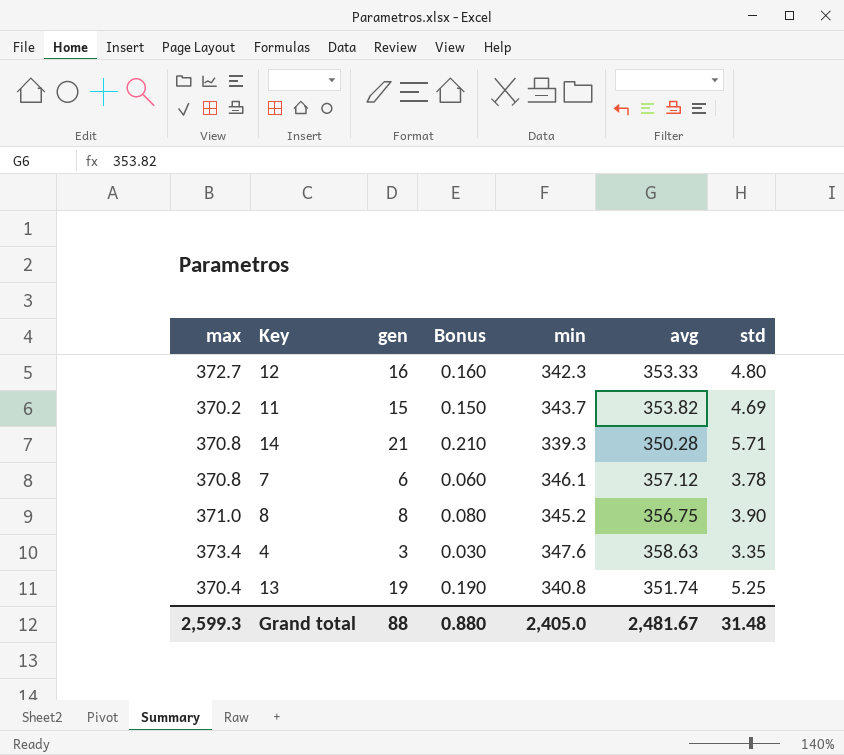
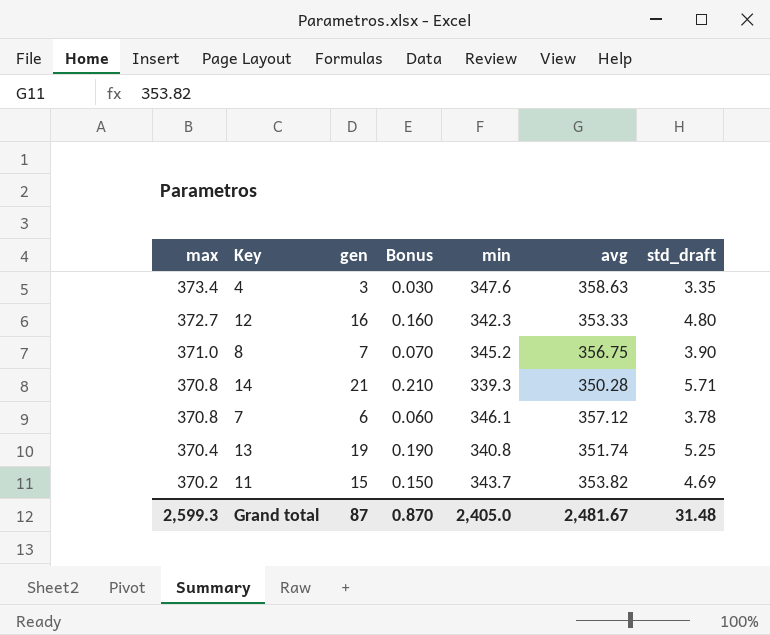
row order: none -> max descending
column name: std -> std_draft
8 | gen: 8 -> 7
8 | Bonus: 0.080 -> 0.070
Grand total | gen: 88 -> 87
Grand total | Bonus: 0.880 -> 0.870

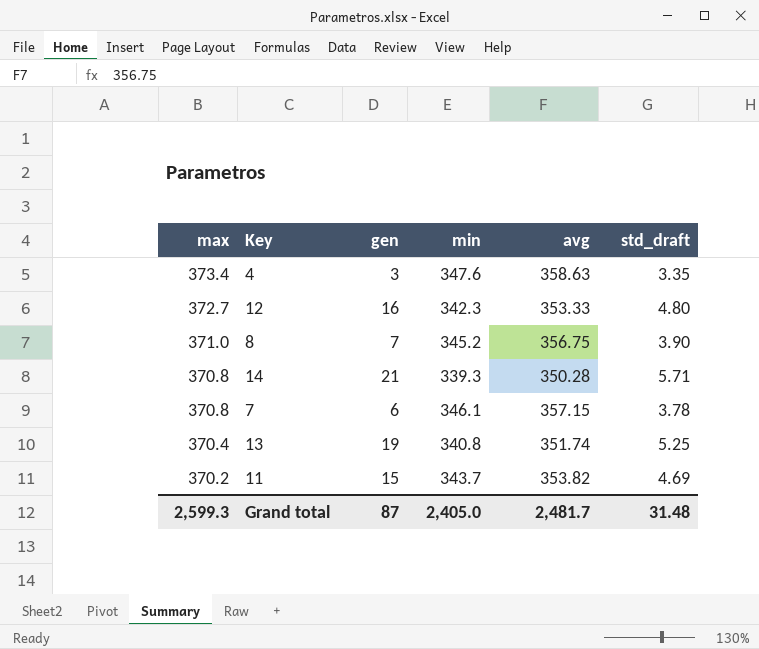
column Bonus | formula: [gen] * 0.01 -> none
7 | avg: 357.12 -> 357.15
Grand total | avg: 2,481.67 -> 2,481.7

